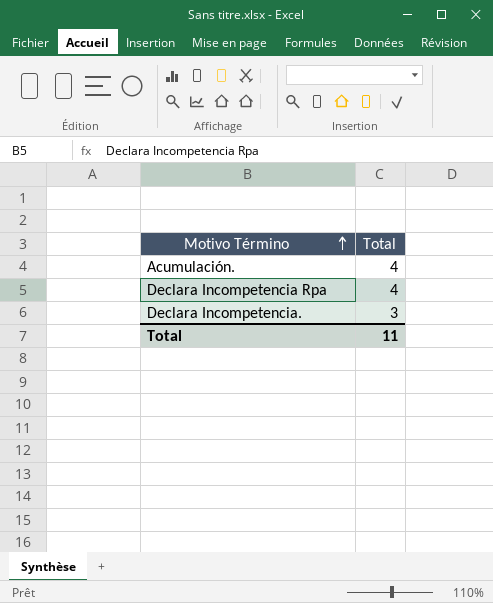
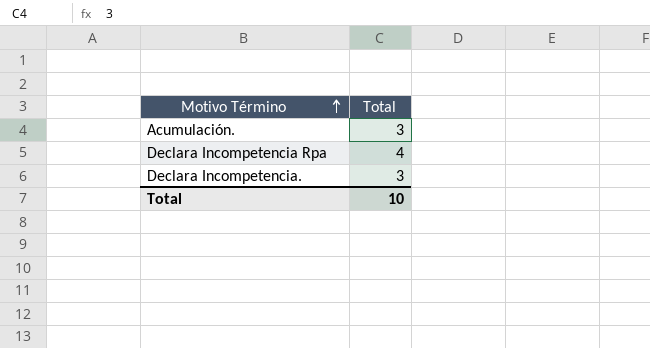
Acumulación. | Total: 4 -> 3
Total | Total: 11 -> 10

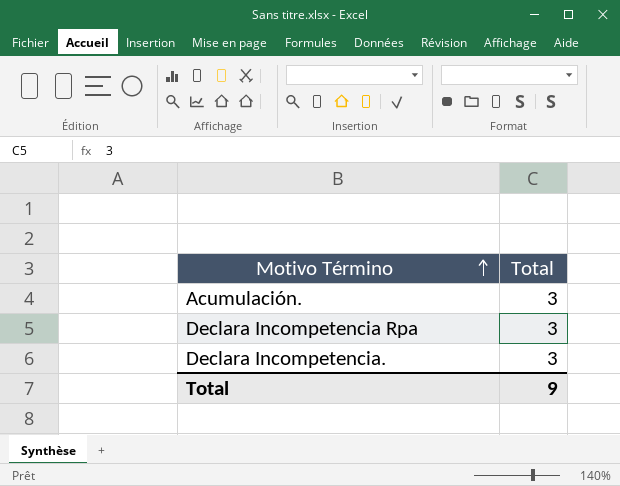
Declara Incompetencia Rpa | Total: 4 -> 3
Total | Total: 10 -> 9

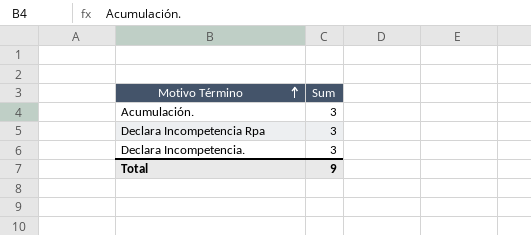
column name: Total -> Sum

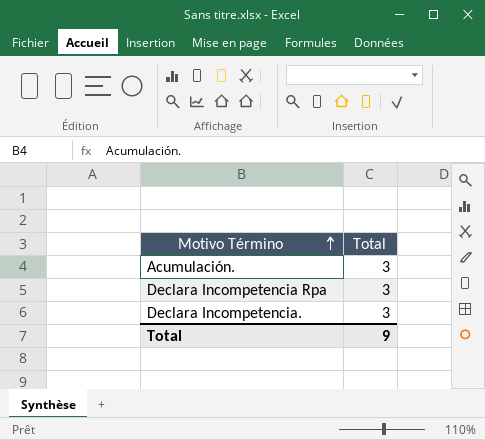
column name: Sum -> Total

